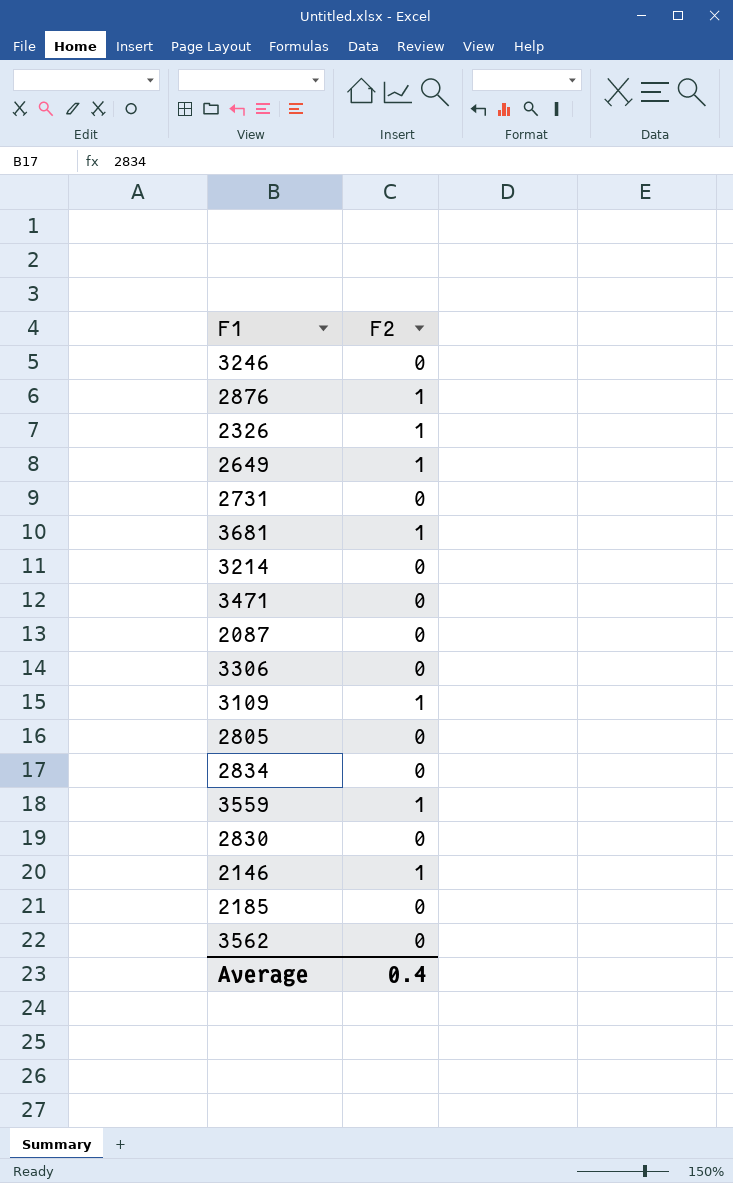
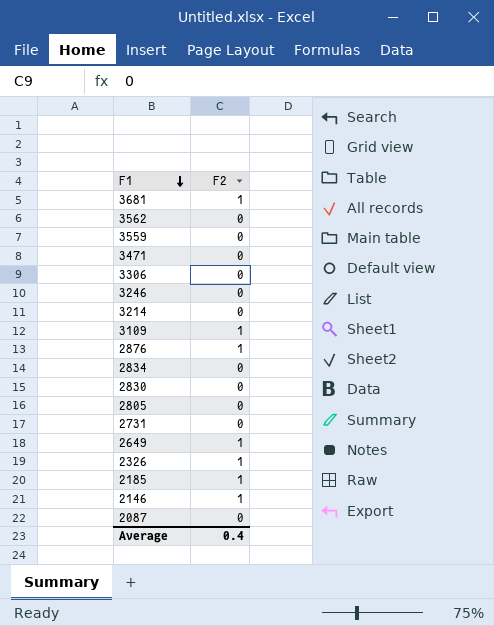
row order: none -> F1 descending
3559 | F2: 1 -> 0
2185 | F2: 0 -> 1

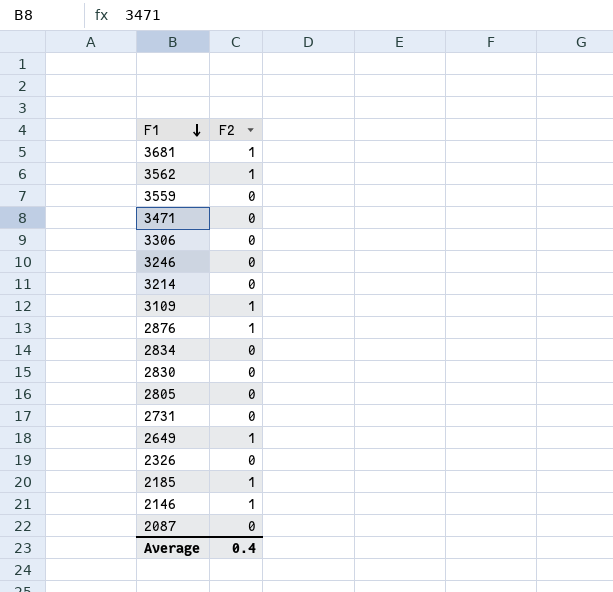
3562 | F2: 0 -> 1
2326 | F2: 1 -> 0

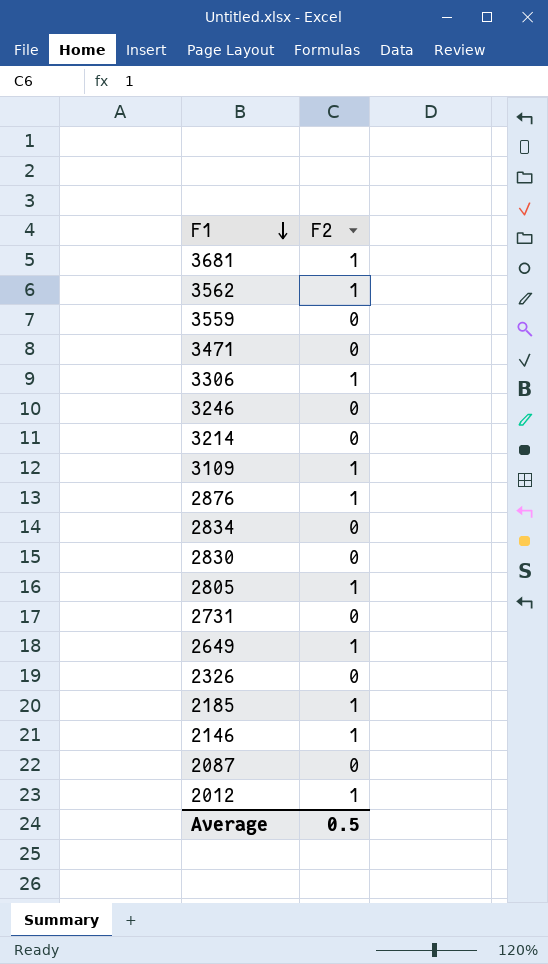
3306 | F2: 0 -> 1
2805 | F2: 0 -> 1
row 2012: none -> 1
Average | F2: 0.4 -> 0.5

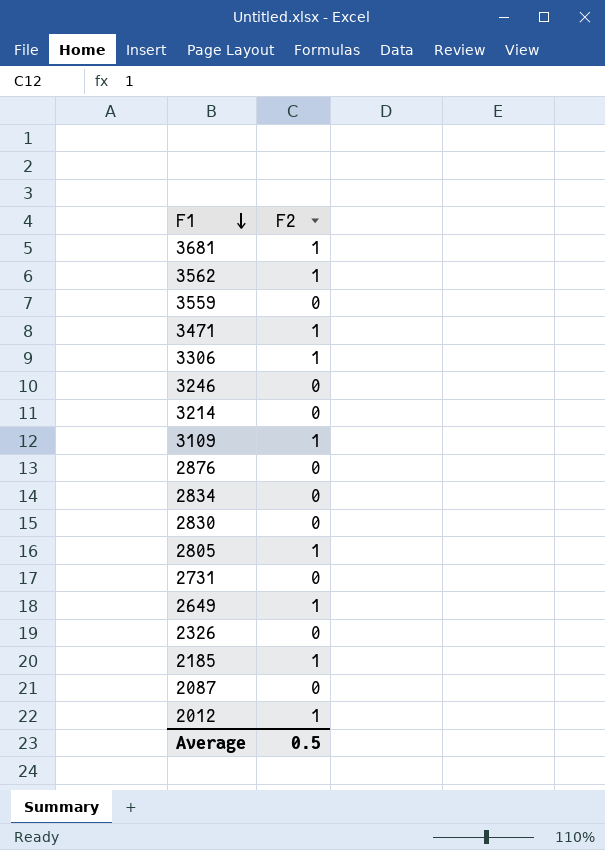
row 2146: 1 -> none
3471 | F2: 0 -> 1
2876 | F2: 1 -> 0

